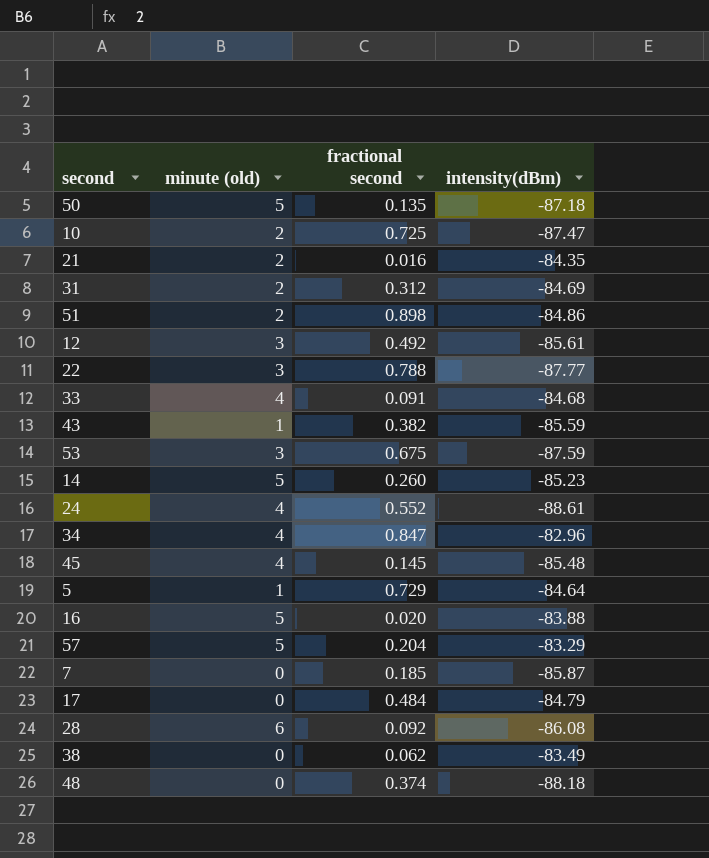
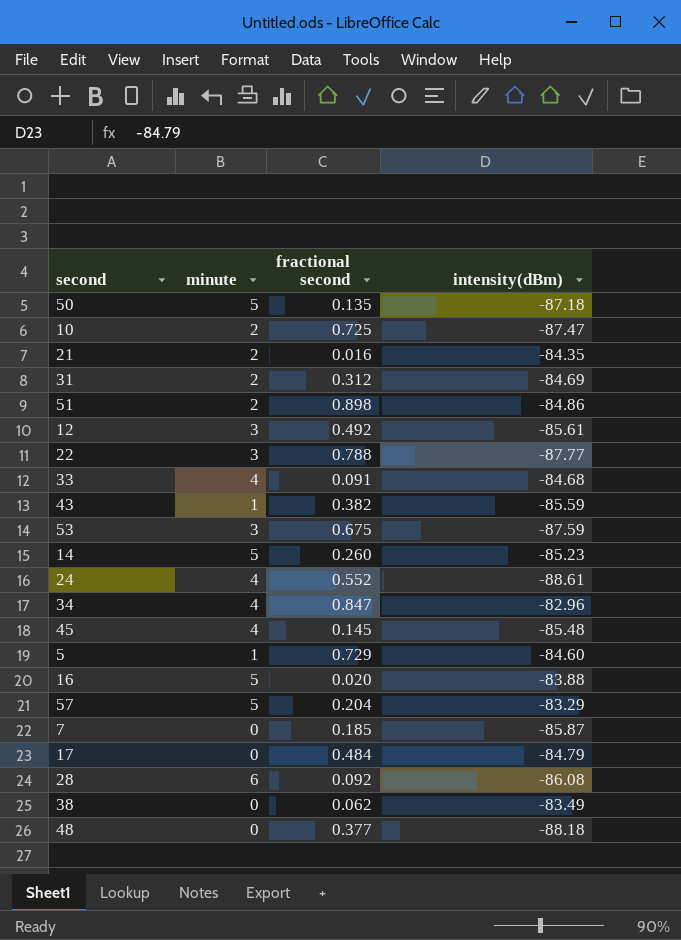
column name: minute (old) -> minute
5 | intensity(dBm): -84.64 -> -84.60
48 | fractional second: 0.374 -> 0.377

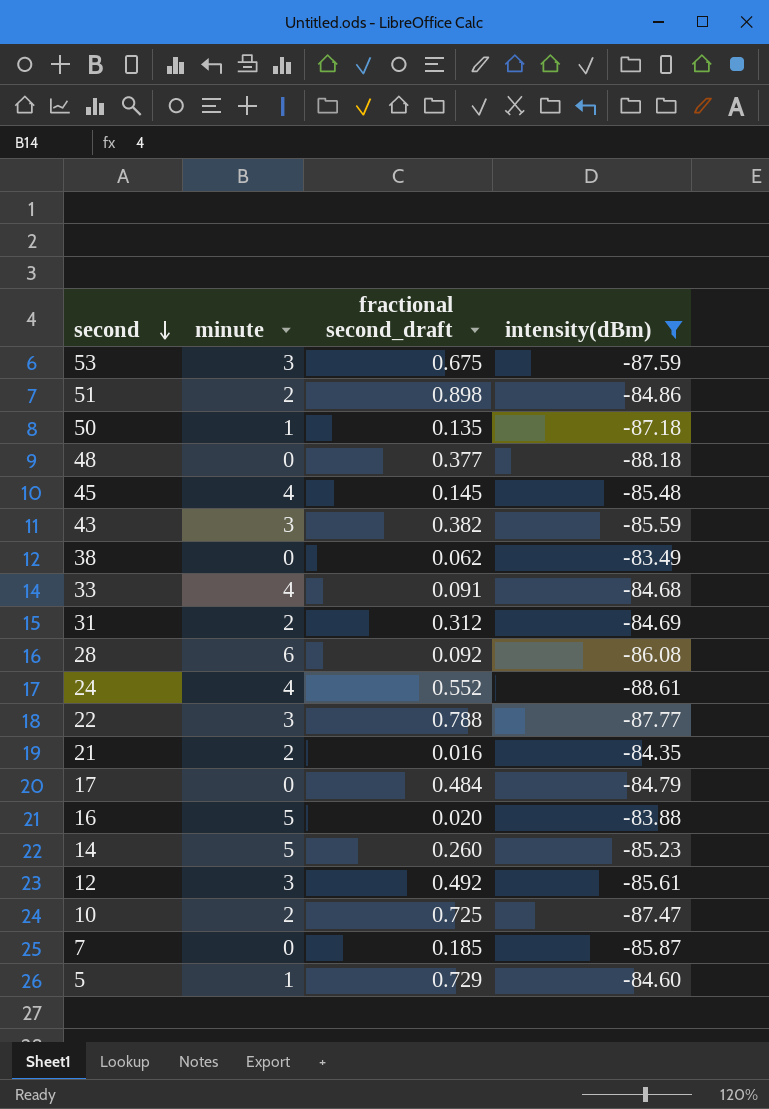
filter: none -> intensity(dBm) <= -83.49
row order: none -> second descending
column name: fractional second -> fractional second_draft
50 | minute: 5 -> 1
43 | minute: 1 -> 3

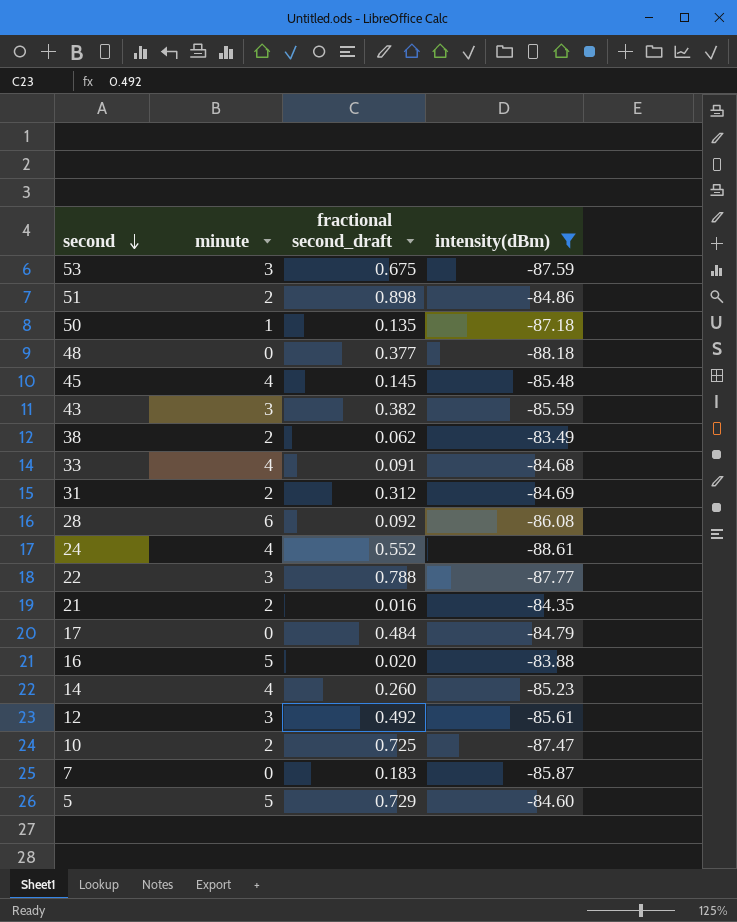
38 | minute: 0 -> 2
14 | minute: 5 -> 4
7 | fractional second_draft: 0.185 -> 0.183
5 | minute: 1 -> 5

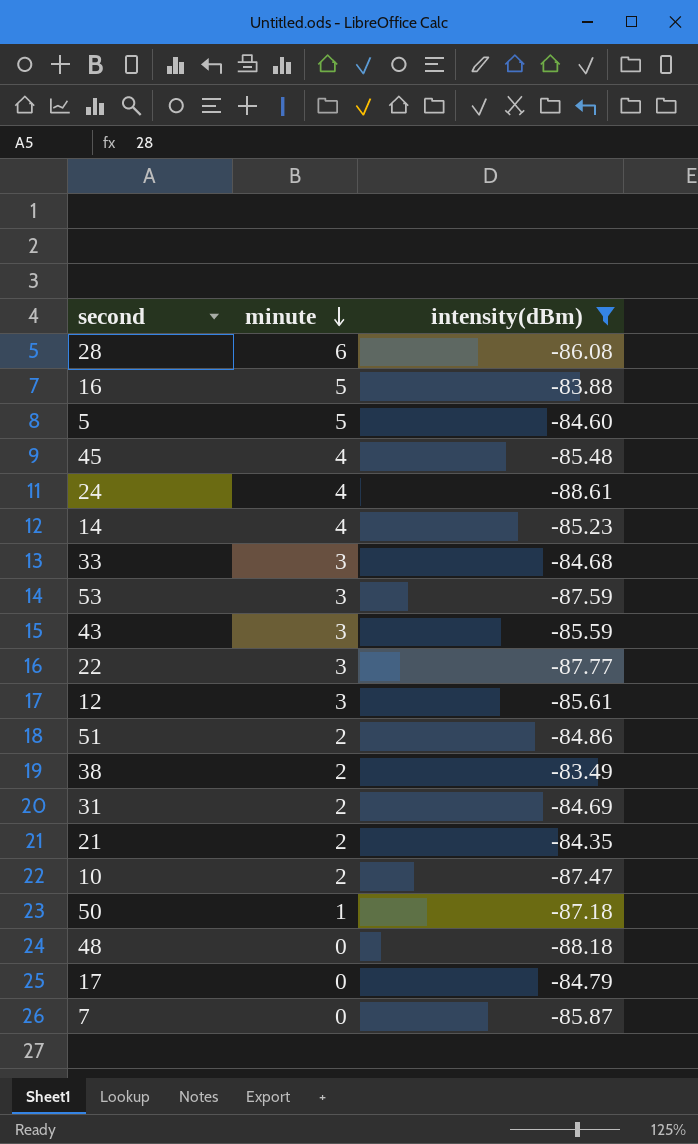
row order: second descending -> minute descending
column fractional second_draft | position: 3 -> none
33 | minute: 4 -> 3

